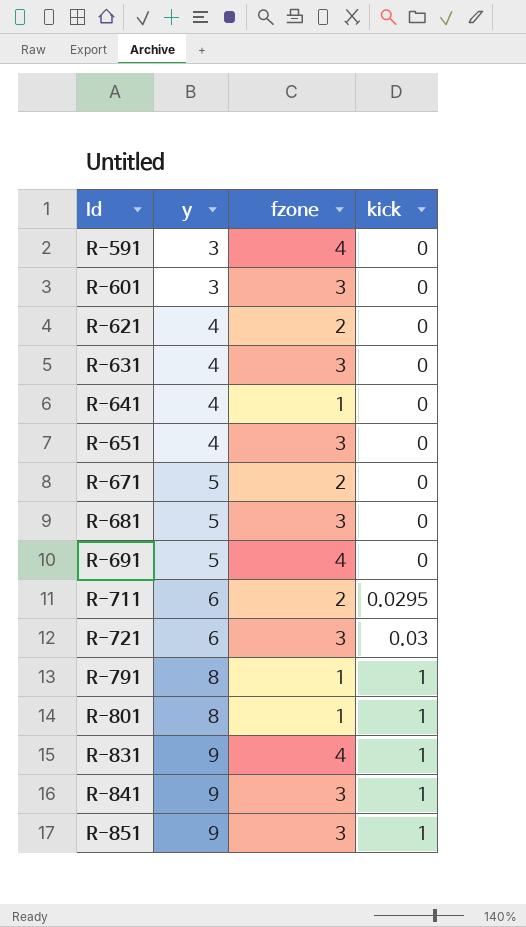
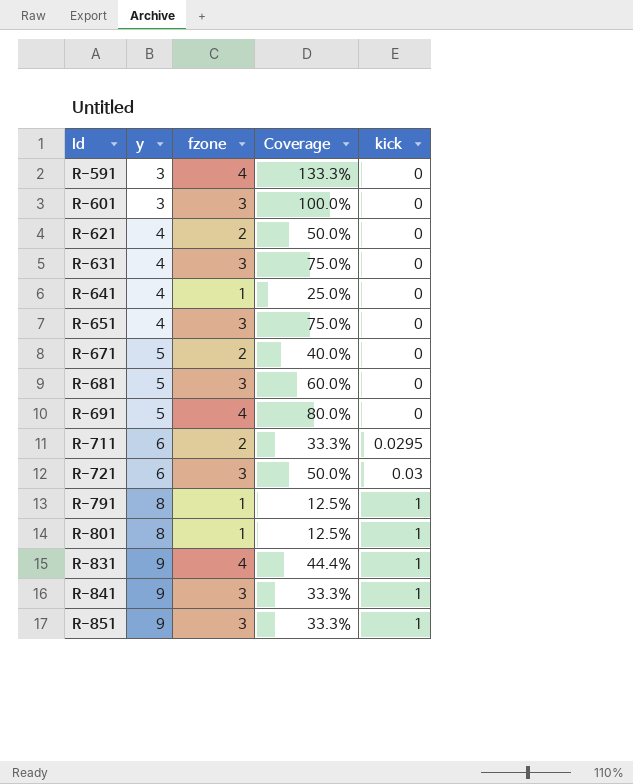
column Coverage | formula: none -> [fzone] / [y]

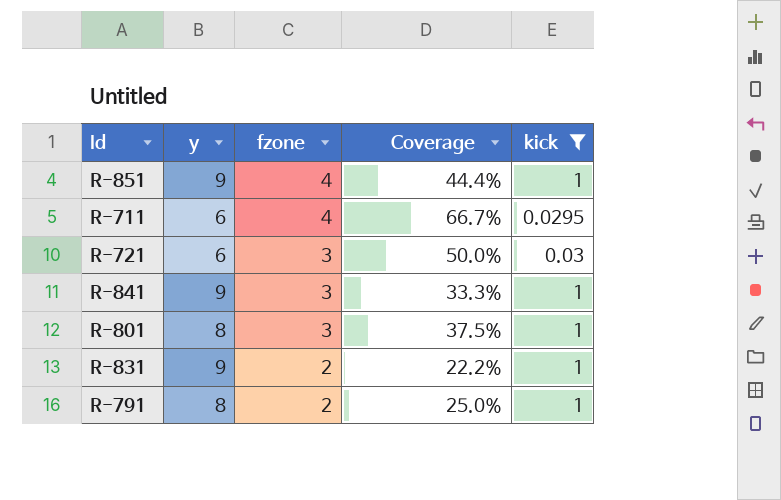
filter: none -> kick != 0
row order: Id ascending -> fzone descending
R-851 | fzone: 3 -> 4
R-851 | Coverage: 33.3% -> 44.4%
R-711 | fzone: 2 -> 4
R-711 | Coverage: 33.3% -> 66.7%
R-801 | fzone: 1 -> 3
R-801 | Coverage: 12.5% -> 37.5%
R-831 | fzone: 4 -> 2
R-831 | Coverage: 44.4% -> 22.2%
R-791 | fzone: 1 -> 2
R-791 | Coverage: 12.5% -> 25.0%

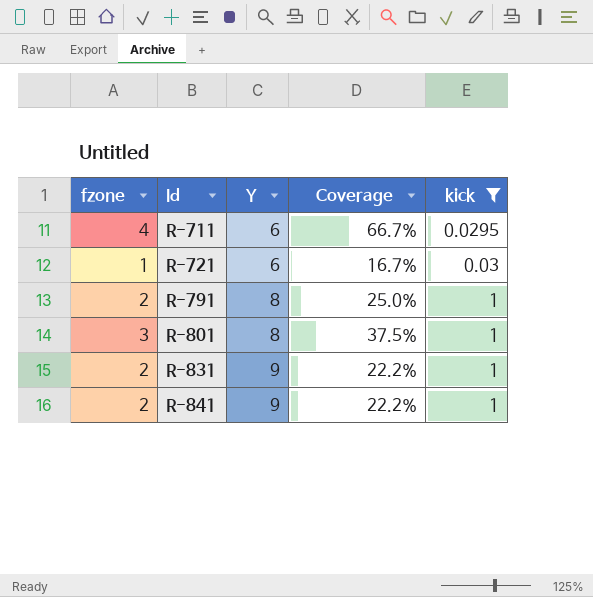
row order: fzone descending -> Id ascending
column fzone | position: 3 -> 1
column name: y -> Y
row R-851: 9 | 4 | 44.4% | 1 -> none
R-721 | fzone: 3 -> 1
R-721 | Coverage: 50.0% -> 16.7%
R-841 | fzone: 3 -> 2
R-841 | Coverage: 33.3% -> 22.2%

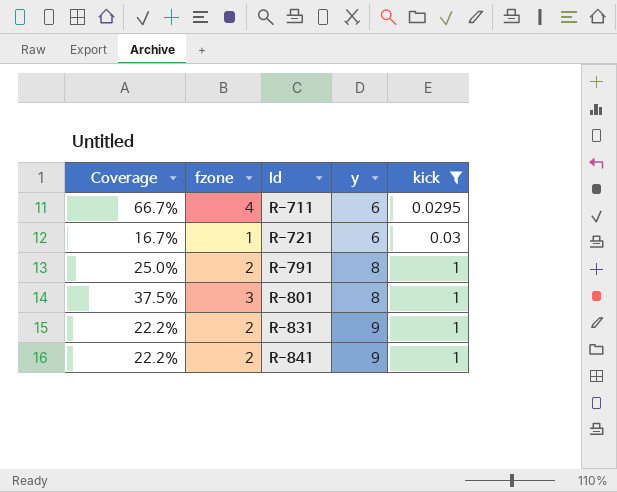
column Coverage | position: 4 -> 1
column name: Y -> y

